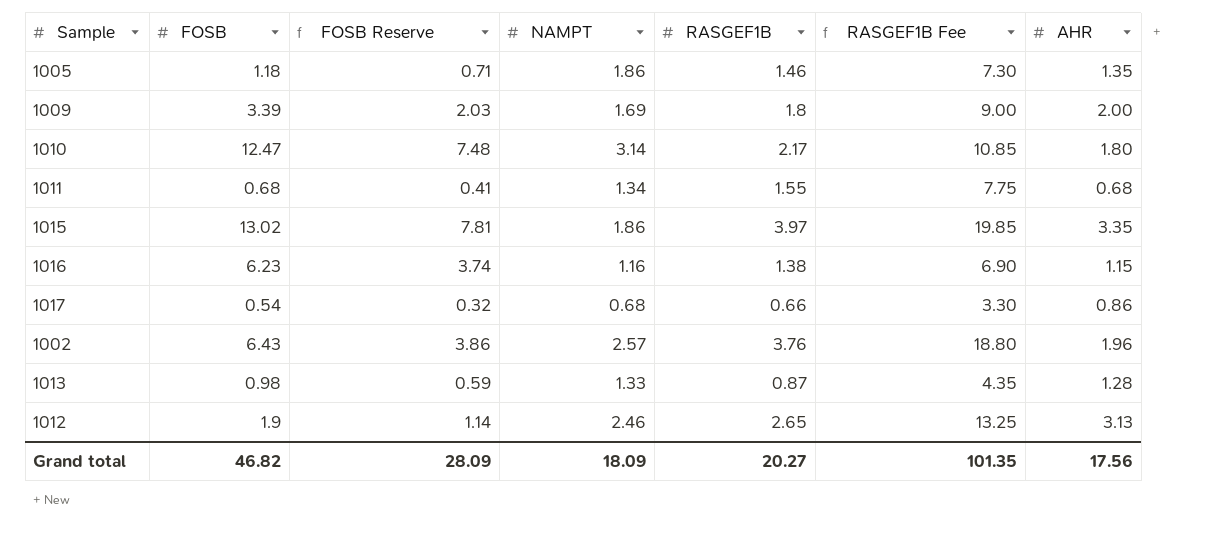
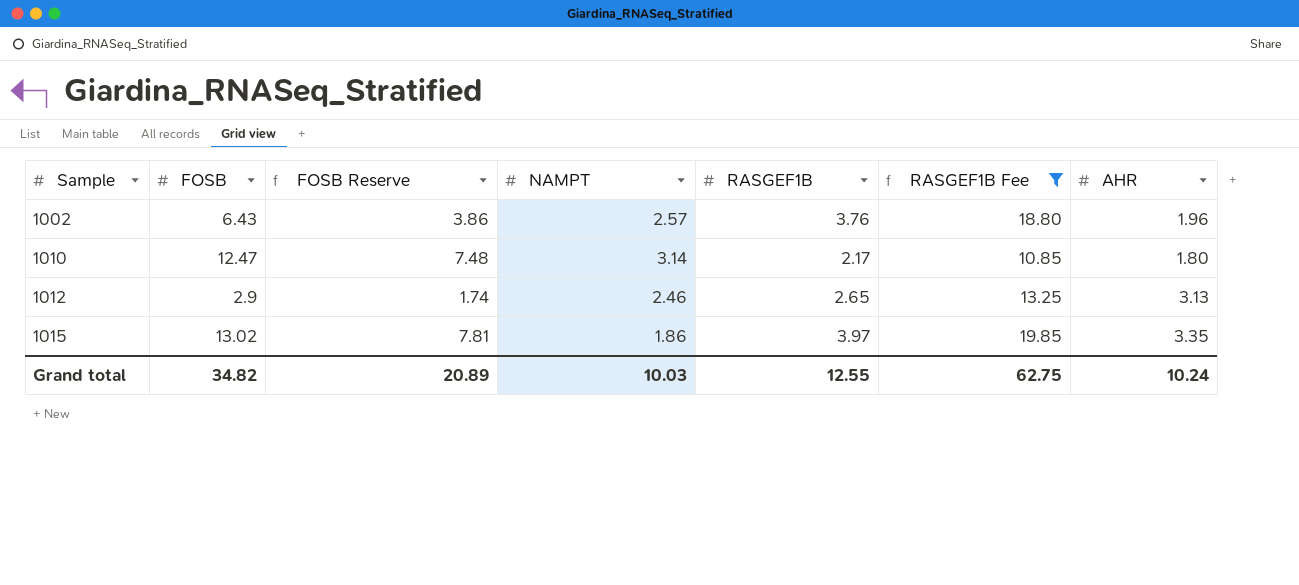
filter: none -> RASGEF1B Fee >= 10.85
row order: none -> Sample ascending
1012 | FOSB: 1.9 -> 2.9
1012 | FOSB Reserve: 1.14 -> 1.74
Grand total | FOSB: 46.82 -> 34.82
Grand total | FOSB Reserve: 28.09 -> 20.89
Grand total | NAMPT: 18.09 -> 10.03
Grand total | RASGEF1B: 20.27 -> 12.55
Grand total | RASGEF1B Fee: 101.35 -> 62.75
Grand total | AHR: 17.56 -> 10.24

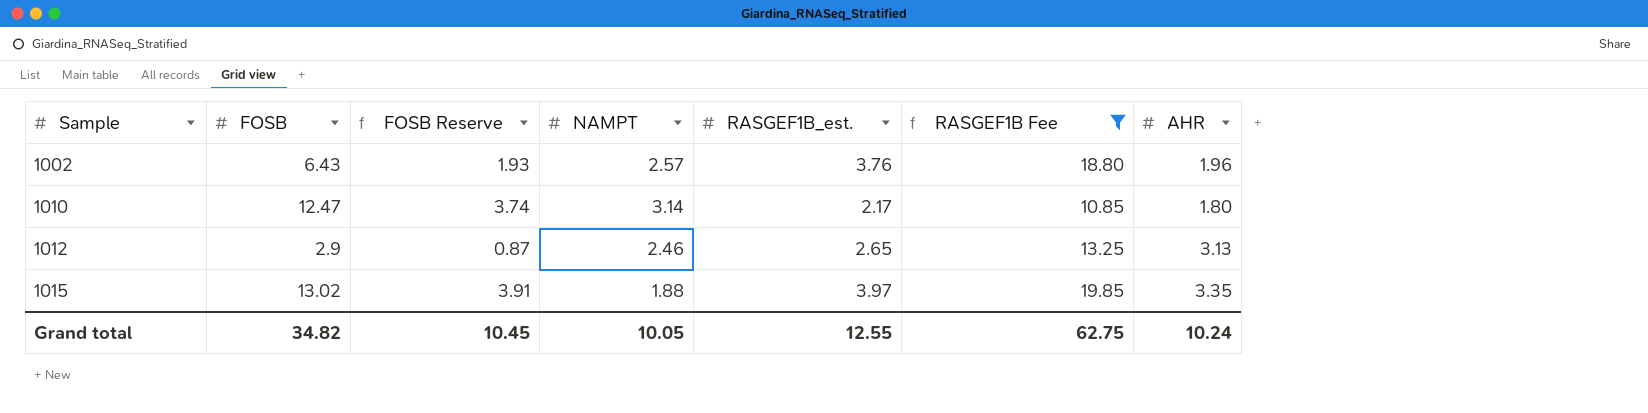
column FOSB Reserve | formula: [FOSB] * 0.6 -> [FOSB] * 0.3
column name: RASGEF1B -> RASGEF1B_est.
1015 | NAMPT: 1.86 -> 1.88
Grand total | FOSB Reserve: 20.89 -> 10.45
Grand total | NAMPT: 10.03 -> 10.05

